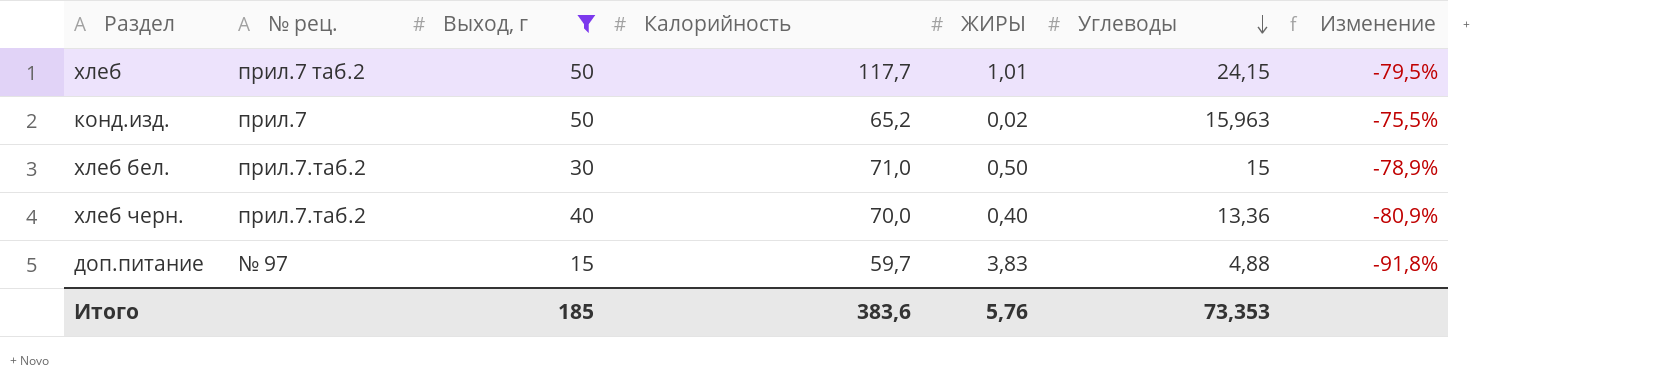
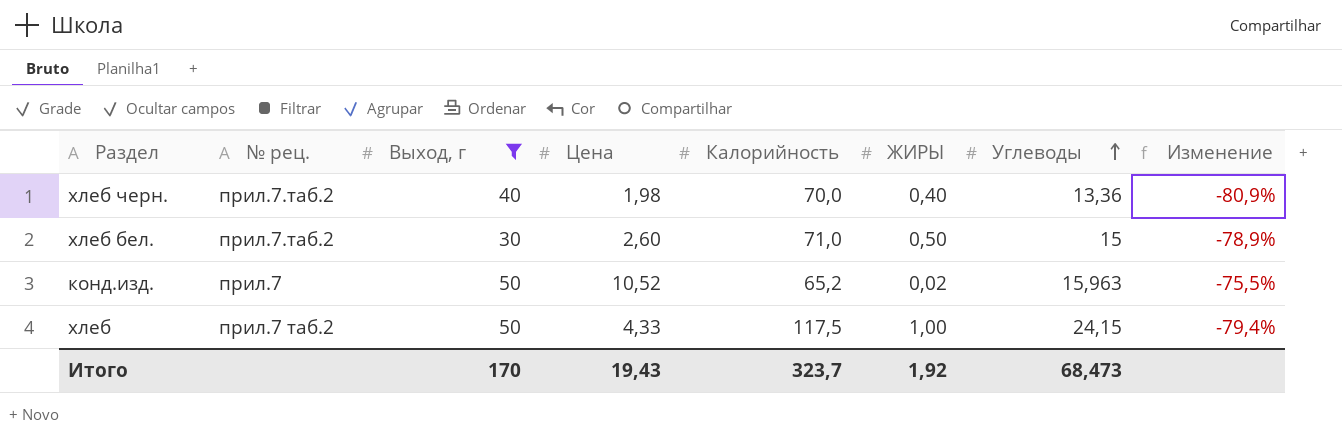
row order: Углеводы descending -> Углеводы ascending
column Цена | position: none -> 4
row доп.питание: № 97 | 15 | 59,7 | 3,83 | 4,88 | -91,8% -> none
хлеб | Калорийность: 117,7 -> 117,5
хлеб | ЖИРЫ: 1,01 -> 1,00
хлеб | Изменение: -79,5% -> -79,4%
Итого | Выход, г: 185 -> 170
Итого | Калорийность: 383,6 -> 323,7
Итого | ЖИРЫ: 5,76 -> 1,92
Итого | Углеводы: 73,353 -> 68,473

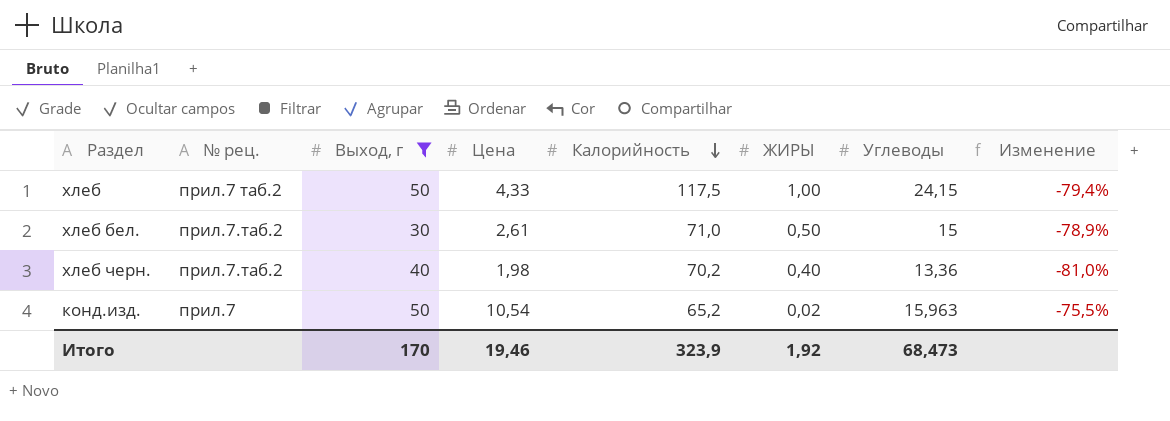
row order: Углеводы ascending -> Калорийность descending
хлеб бел. | Цена: 2,60 -> 2,61
хлеб черн. | Калорийность: 70,0 -> 70,2
хлеб черн. | Изменение: -80,9% -> -81,0%
конд.изд. | Цена: 10,52 -> 10,54
Итого | Цена: 19,43 -> 19,46
Итого | Калорийность: 323,7 -> 323,9

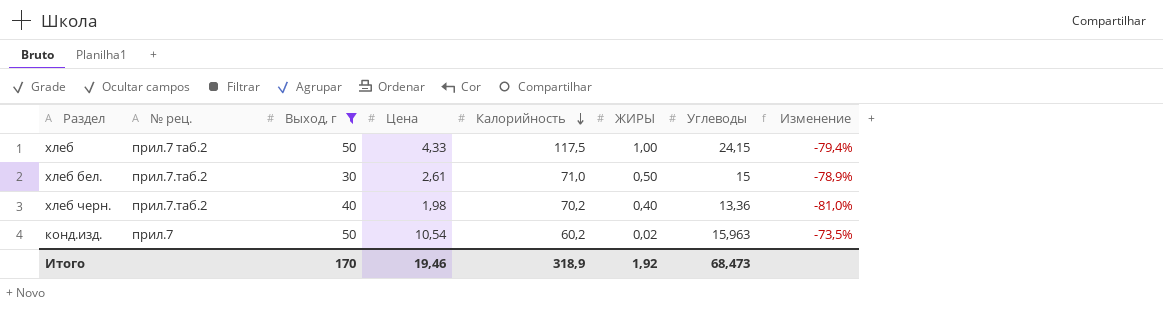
конд.изд. | Калорийность: 65,2 -> 60,2
конд.изд. | Изменение: -75,5% -> -73,5%
Итого | Калорийность: 323,9 -> 318,9

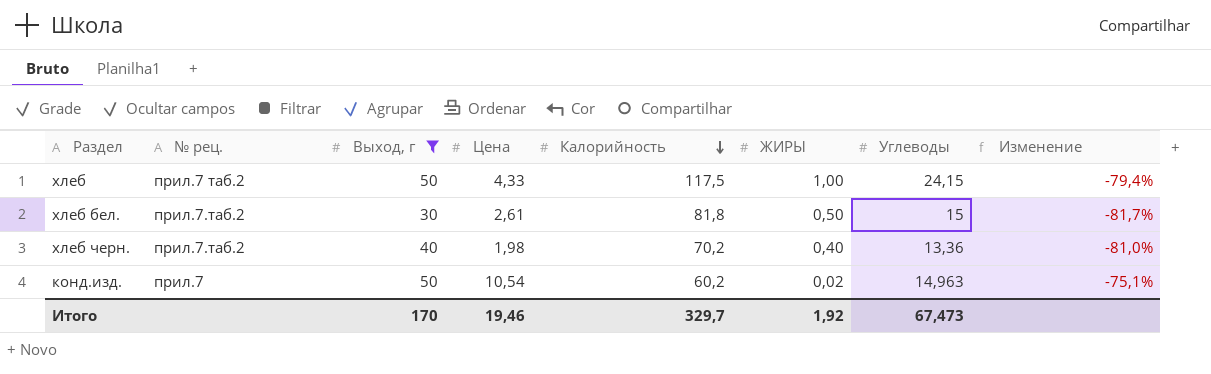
хлеб бел. | Калорийность: 71,0 -> 81,8
хлеб бел. | Изменение: -78,9% -> -81,7%
конд.изд. | Углеводы: 15,963 -> 14,963
конд.изд. | Изменение: -73,5% -> -75,1%
Итого | Калорийность: 318,9 -> 329,7
Итого | Углеводы: 68,473 -> 67,473

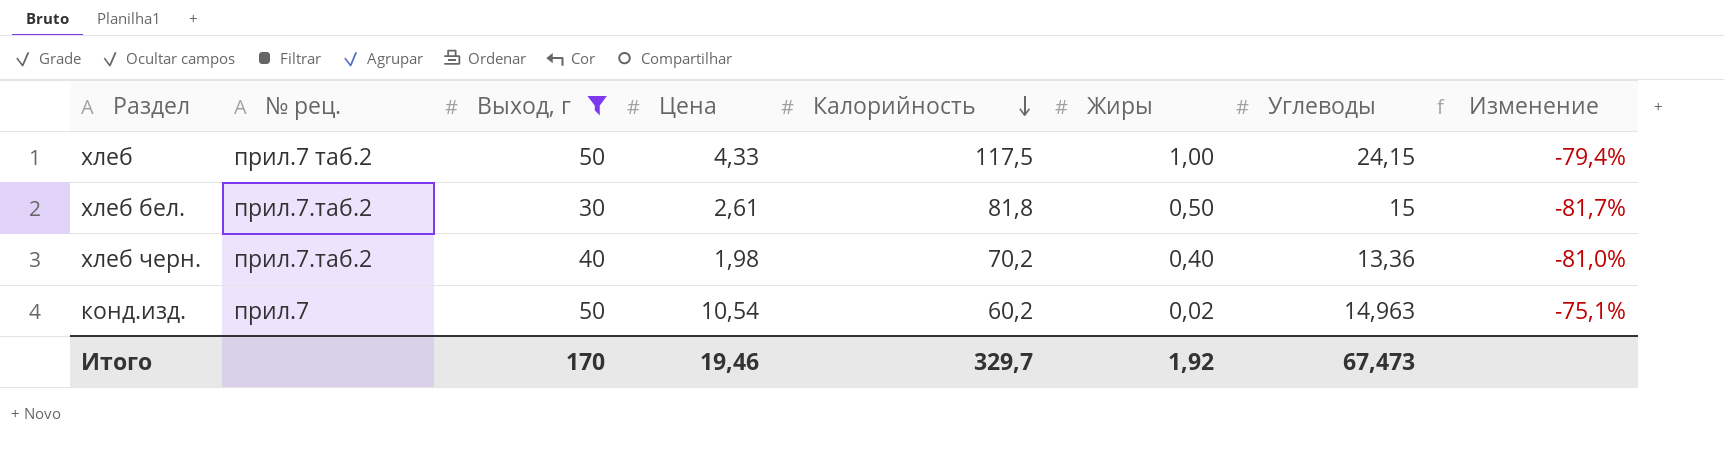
column name: ЖИРЫ -> Жиры

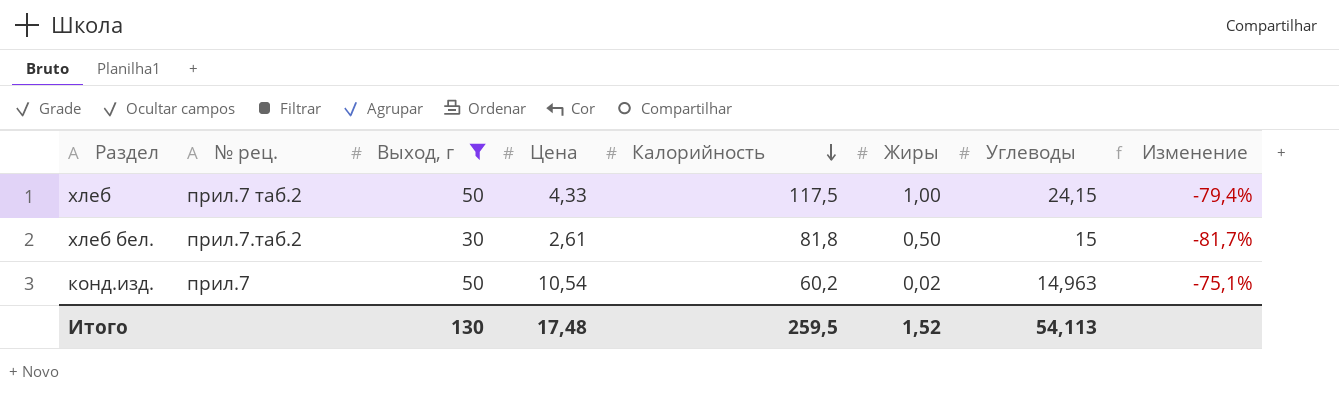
row хлеб черн.: прил.7.таб.2 | 40 | 1,98 | 70,2 | 0,40 | 13,36 | -81,0% -> none
Итого | Выход, г: 170 -> 130
Итого | Цена: 19,46 -> 17,48
Итого | Калорийность: 329,7 -> 259,5
Итого | Жиры: 1,92 -> 1,52
Итого | Углеводы: 67,473 -> 54,113

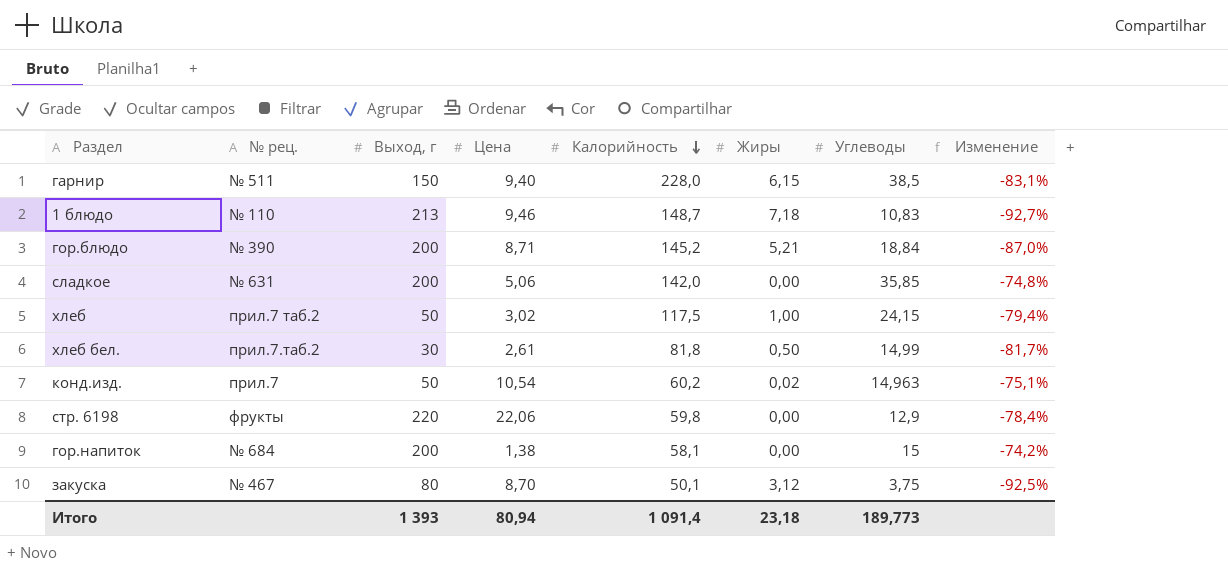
filter: Выход, г <= 50 -> none
хлеб | Цена: 4,33 -> 3,02
хлеб бел. | Углеводы: 15 -> 14,99
Итого | Выход, г: 130 -> 1 393
Итого | Цена: 17,48 -> 80,94
Итого | Калорийность: 259,5 -> 1 091,4
Итого | Жиры: 1,52 -> 23,18
Итого | Углеводы: 54,113 -> 189,773

